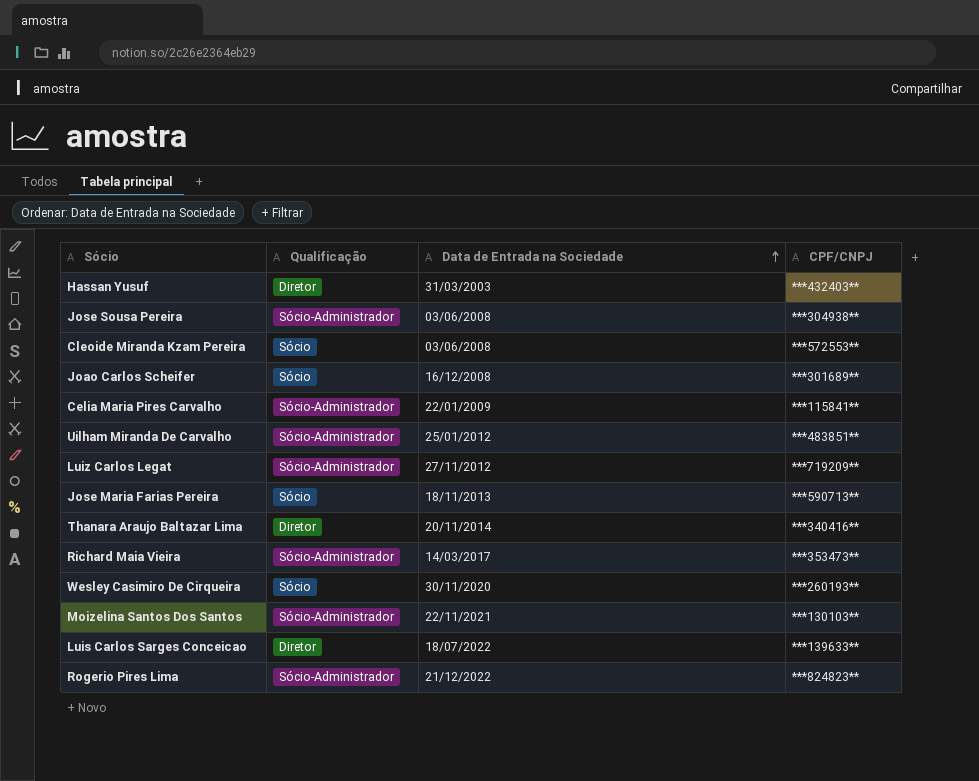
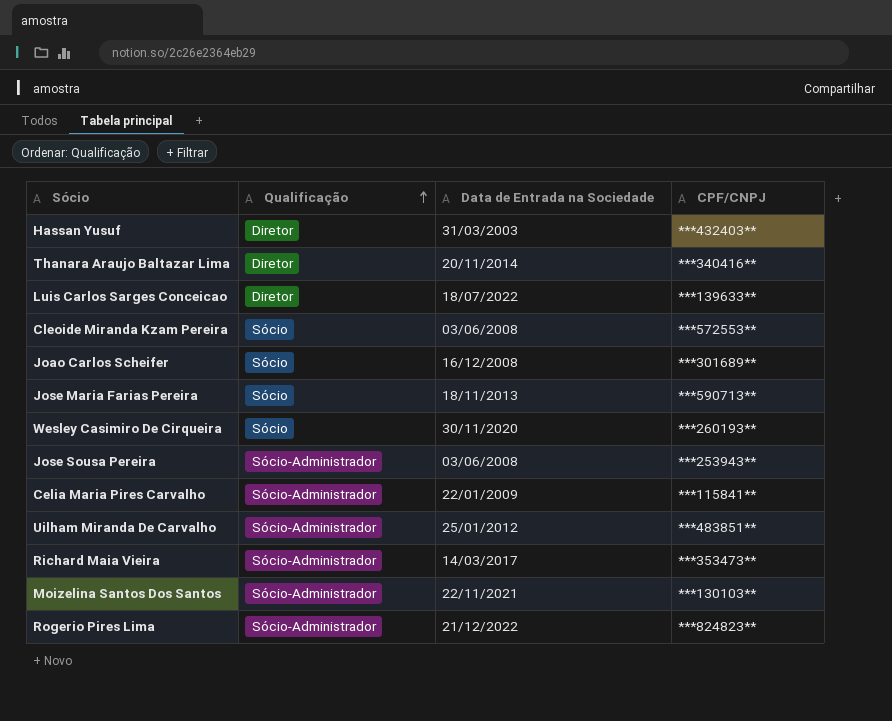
row order: Data de Entrada na Sociedade ascending -> Qualificação ascending
row Luiz Carlos Legat: Sócio-Administrador | 27/11/2012 | ***719209** -> none
Jose Sousa Pereira | CPF/CNPJ: ***304938** -> ***253943**

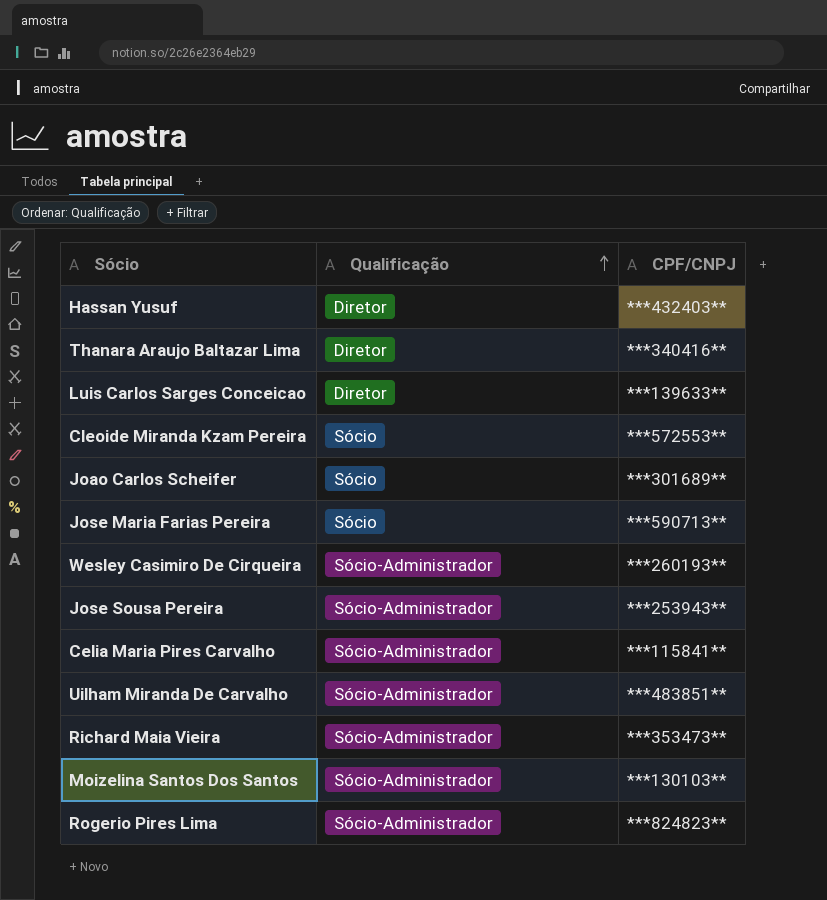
column Data de Entrada na Sociedade | position: 3 -> none
Wesley Casimiro De Cirqueira | Qualificação: Sócio -> Sócio-Administrador

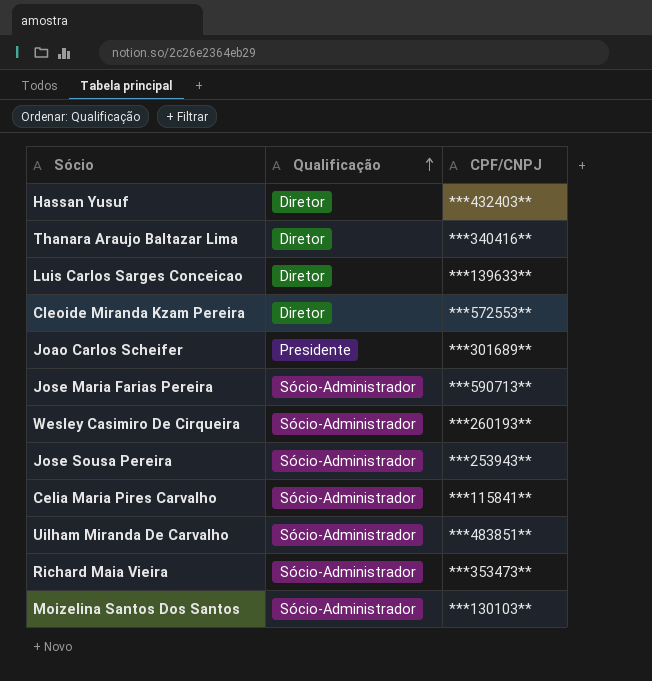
row Rogerio Pires Lima: Sócio-Administrador | ***824823** -> none
Cleoide Miranda Kzam Pereira | Qualificação: Sócio -> Diretor
Joao Carlos Scheifer | Qualificação: Sócio -> Presidente
Jose Maria Farias Pereira | Qualificação: Sócio -> Sócio-Administrador

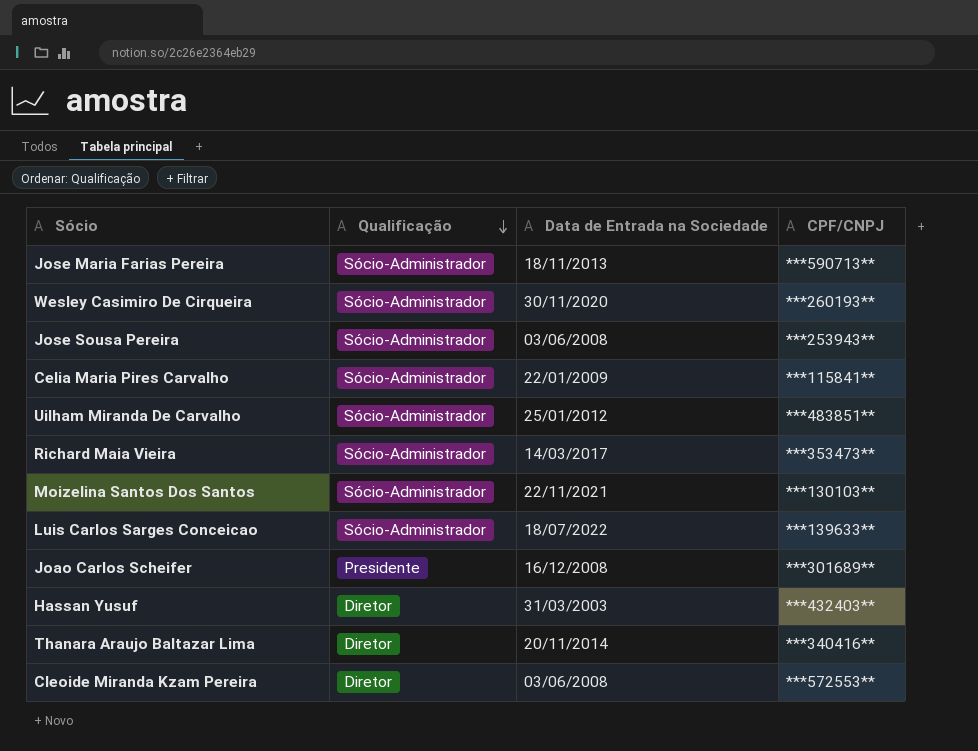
row order: Qualificação ascending -> Qualificação descending
column Data de Entrada na Sociedade | position: none -> 3
Luis Carlos Sarges Conceicao | Qualificação: Diretor -> Sócio-Administrador

